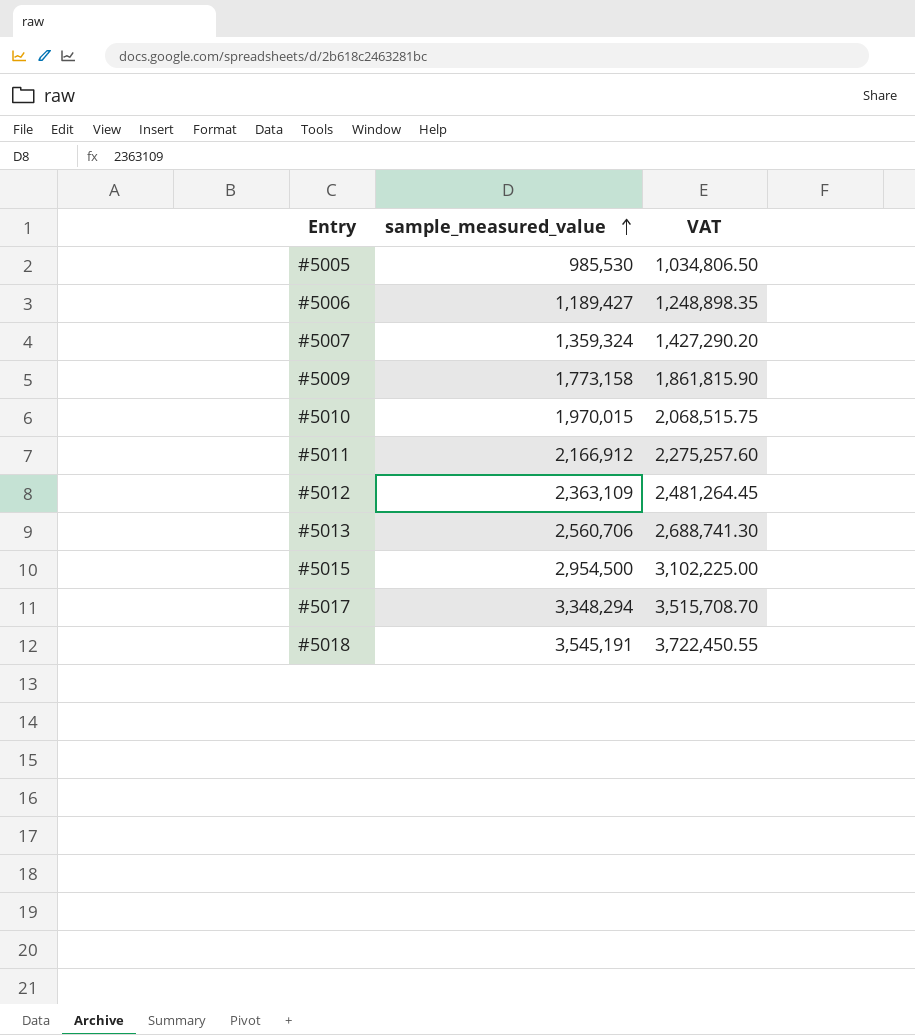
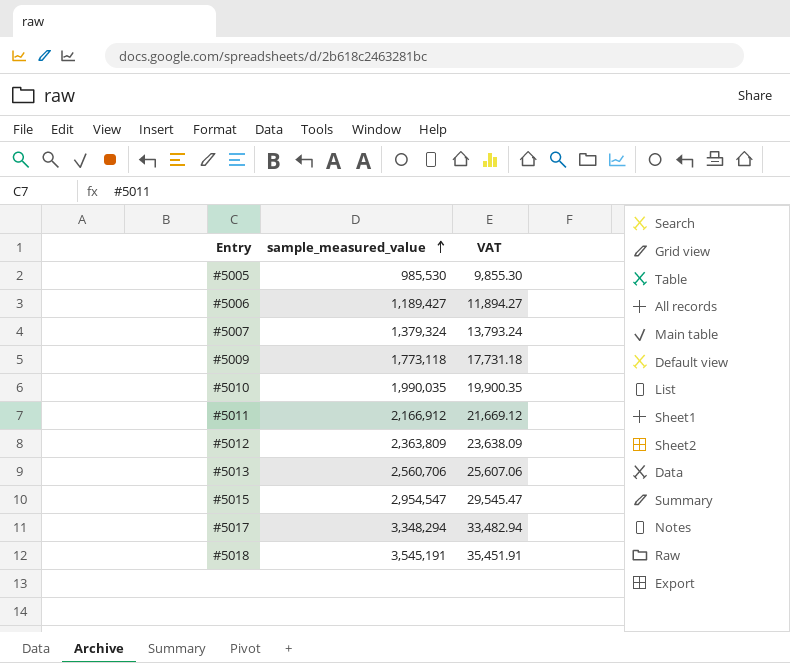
column VAT | formula: [sample_measured_value] * 1.05 -> [sample_measured_value] * 0.01
#5007 | sample_measured_value: 1,359,324 -> 1,379,324
#5009 | sample_measured_value: 1,773,158 -> 1,773,118
#5010 | sample_measured_value: 1,970,015 -> 1,990,035
#5012 | sample_measured_value: 2,363,109 -> 2,363,809
#5015 | sample_measured_value: 2,954,500 -> 2,954,547

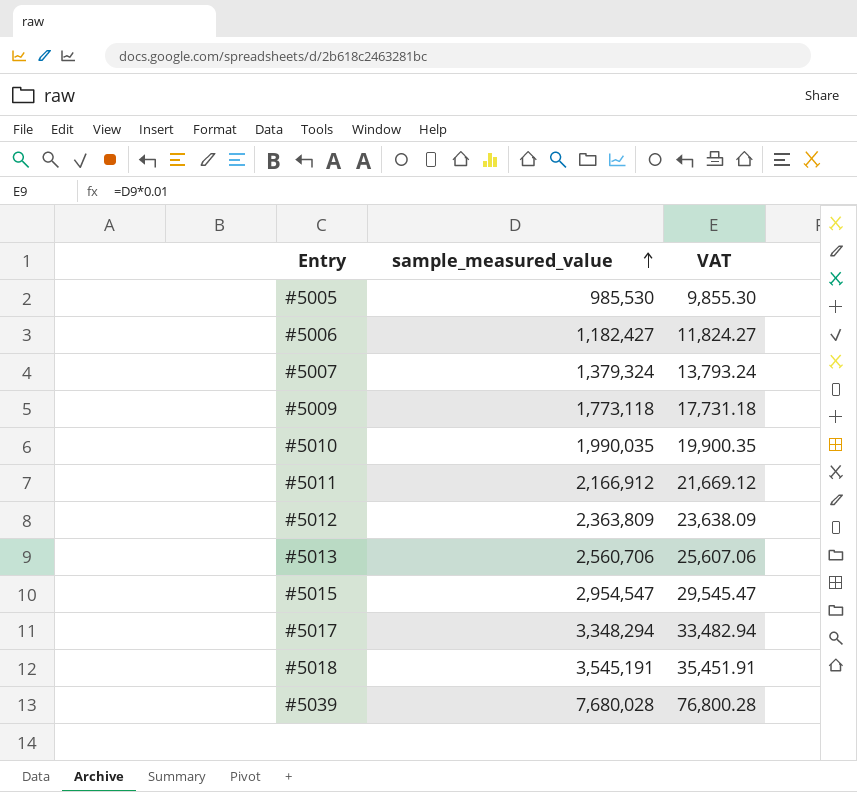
#5006 | sample_measured_value: 1,189,427 -> 1,182,427
#5006 | VAT: 11,894.27 -> 11,824.27
row #5039: none -> 7,680,028 | 76,800.28

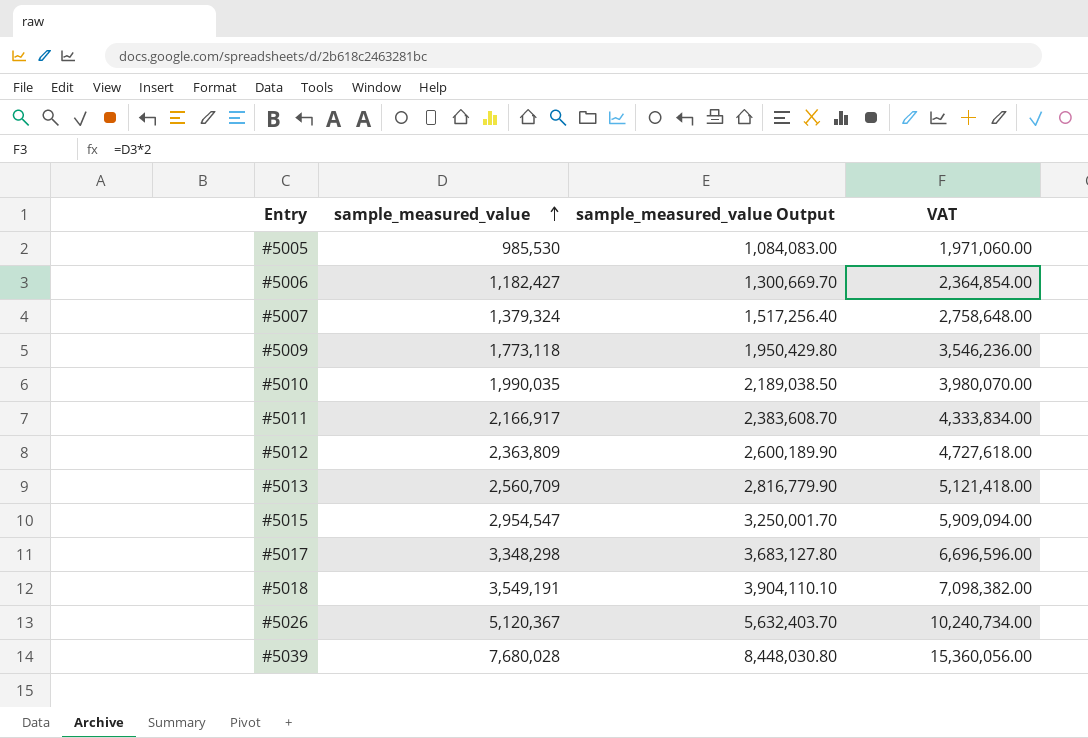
column sample_measured_value Output | formula: none -> [sample_measured_value] * 1.1
column VAT | formula: [sample_measured_value] * 0.01 -> [sample_measured_value] * 2
#5011 | sample_measured_value: 2,166,912 -> 2,166,917
#5013 | sample_measured_value: 2,560,706 -> 2,560,709
#5017 | sample_measured_value: 3,348,294 -> 3,348,298
#5018 | sample_measured_value: 3,545,191 -> 3,549,191
row #5026: none -> 5,120,367 | 5,632,403.70 | 10,240,734.00

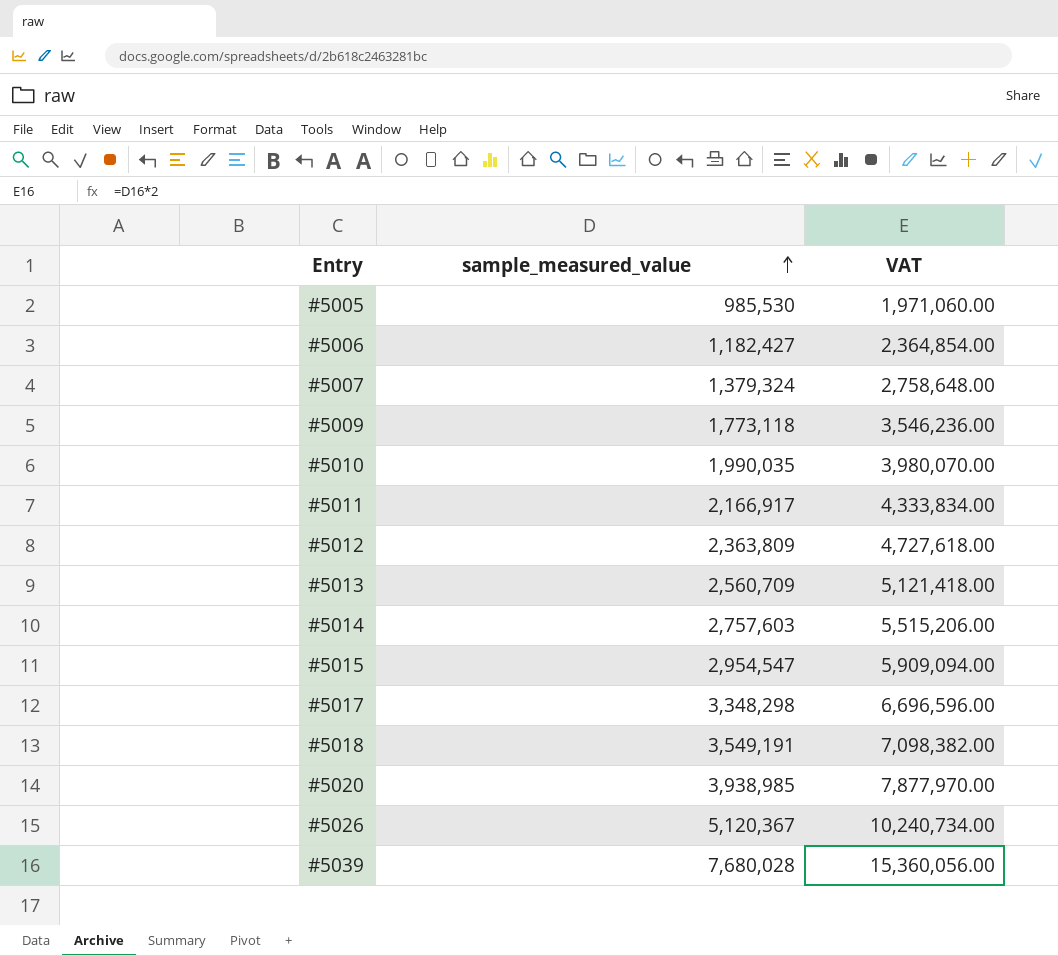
column sample_measured_value Output | formula: [sample_measured_value] * 1.1 -> none
row #5014: none -> 2,757,603 | 5,515,206.00
row #5020: none -> 3,938,985 | 7,877,970.00

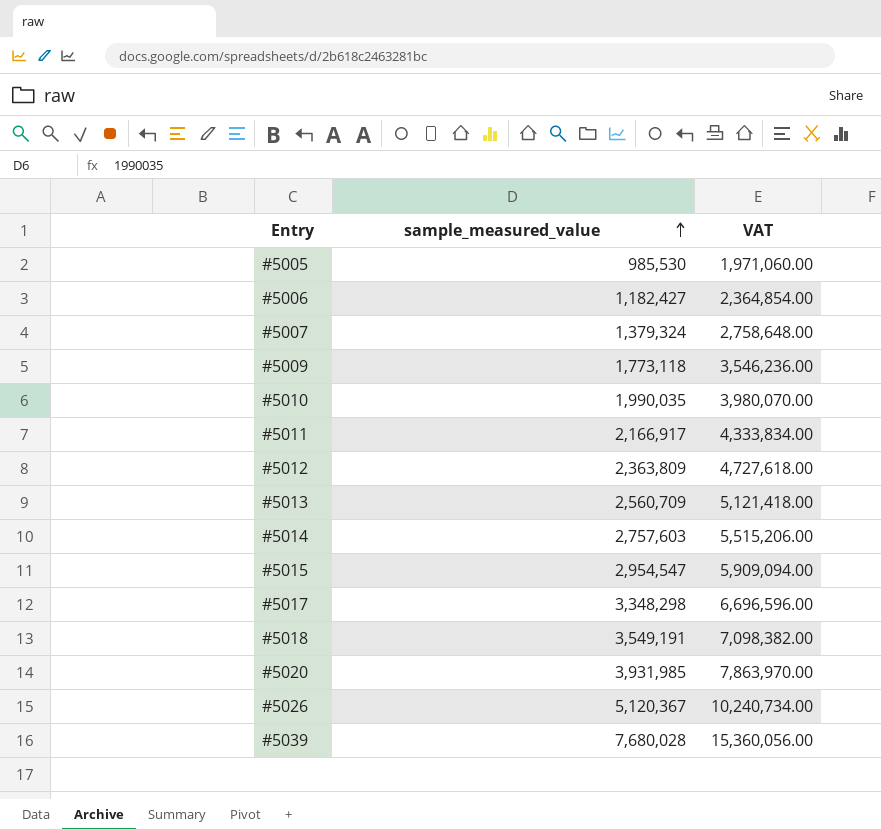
#5020 | sample_measured_value: 3,938,985 -> 3,931,985
#5020 | VAT: 7,877,970.00 -> 7,863,970.00

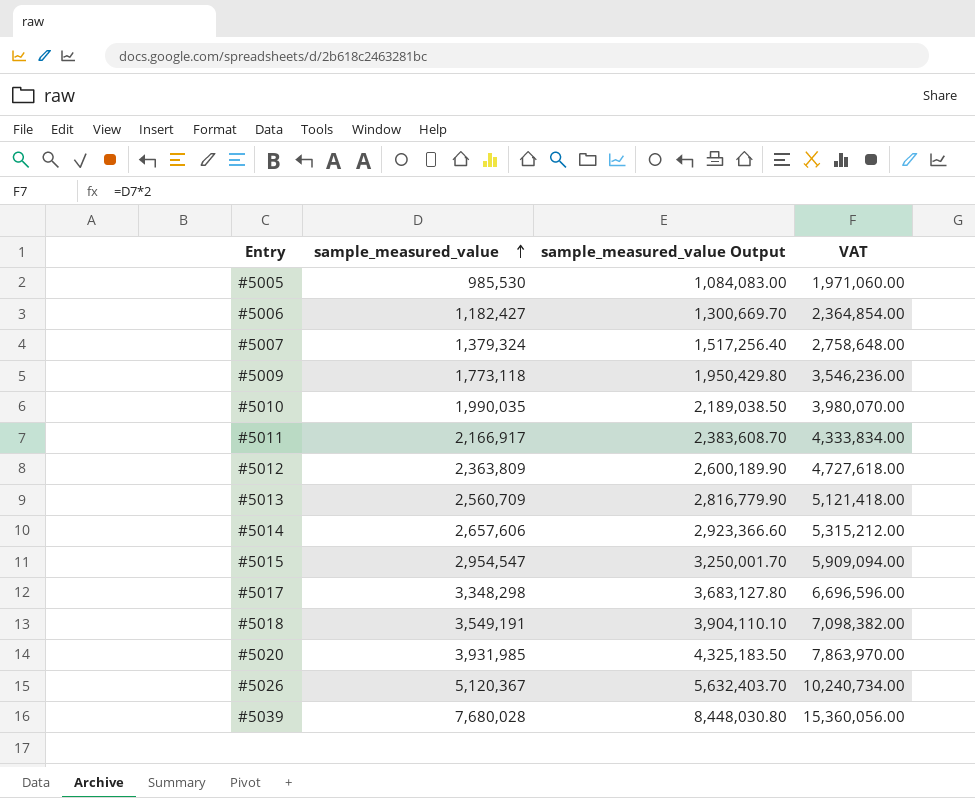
column sample_measured_value Output | formula: none -> [sample_measured_value] * 1.1
#5014 | sample_measured_value: 2,757,603 -> 2,657,606
#5014 | VAT: 5,515,206.00 -> 5,315,212.00

